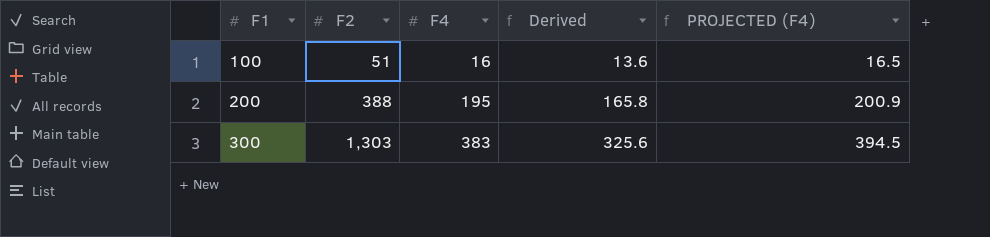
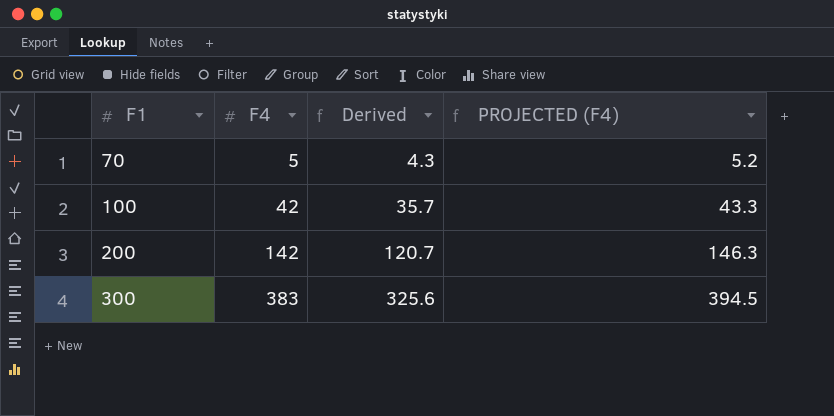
column F2 | position: 2 -> none
row 70: none -> 5 | 4.3 | 5.2
100 | F4: 16 -> 42
100 | Derived: 13.6 -> 35.7
100 | PROJECTED (F4): 16.5 -> 43.3
200 | F4: 195 -> 142
200 | Derived: 165.8 -> 120.7
200 | PROJECTED (F4): 200.9 -> 146.3

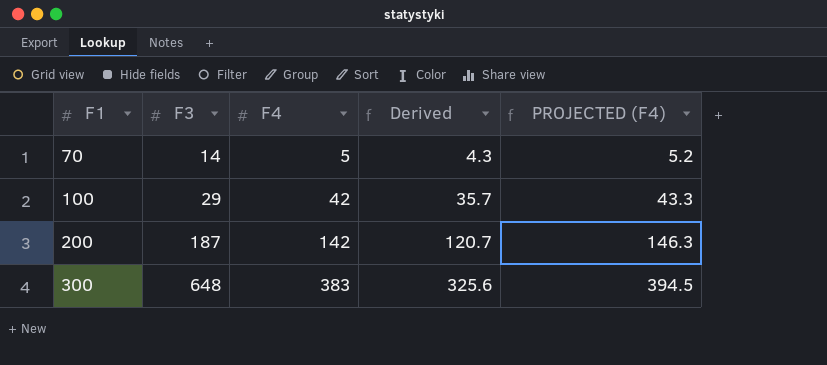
column F3 | position: none -> 2

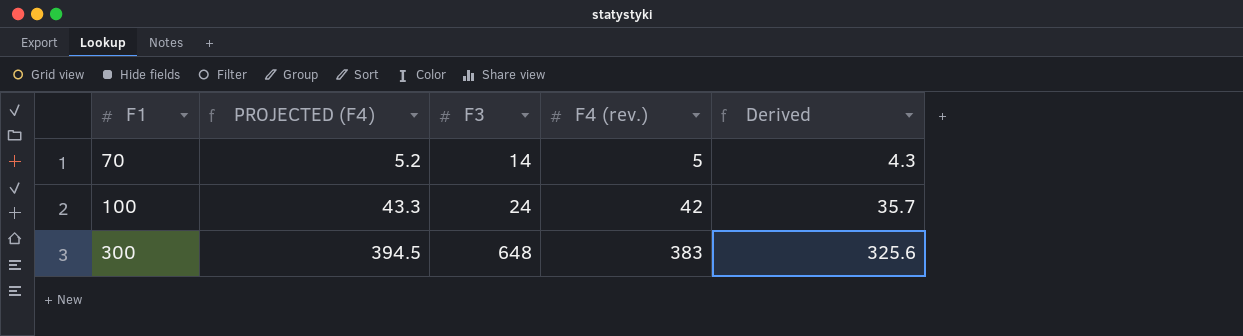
column PROJECTED (F4) | position: 5 -> 2
column name: F4 -> F4 (rev.)
row 200: 187 | 142 | 120.7 | 146.3 -> none
100 | F3: 29 -> 24

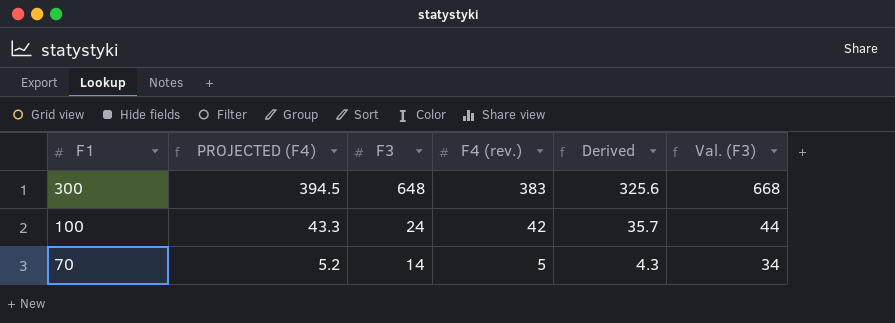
row order: F1 ascending -> F1 descending
column Val. (F3) | formula: none -> [F3] + 20

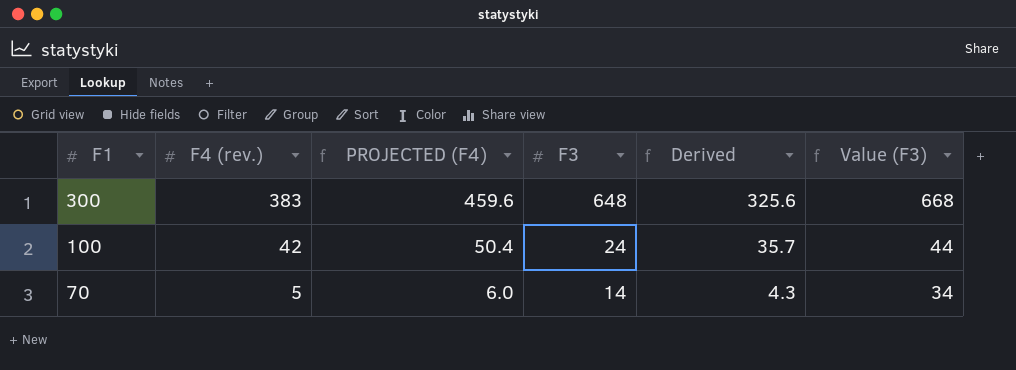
column F4 (rev.) | position: 4 -> 2
column PROJECTED (F4) | formula: [F4 (rev.)] * 1.03 -> [F4 (rev.)] * 1.2
column name: Val. (F3) -> Value (F3)

